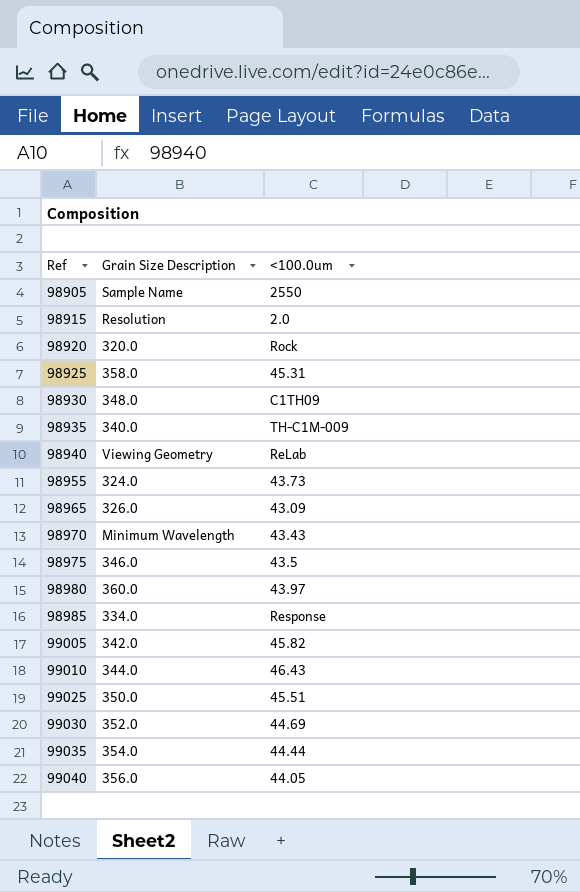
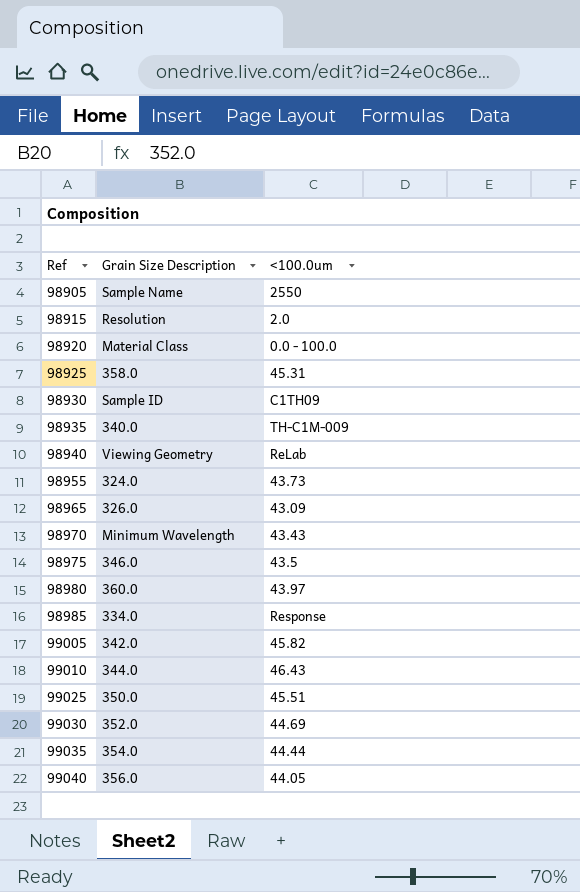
98920 | Grain Size Description: 320.0 -> Material Class
98920 | <100.0um: Rock -> 0.0 - 100.0
98930 | Grain Size Description: 348.0 -> Sample ID

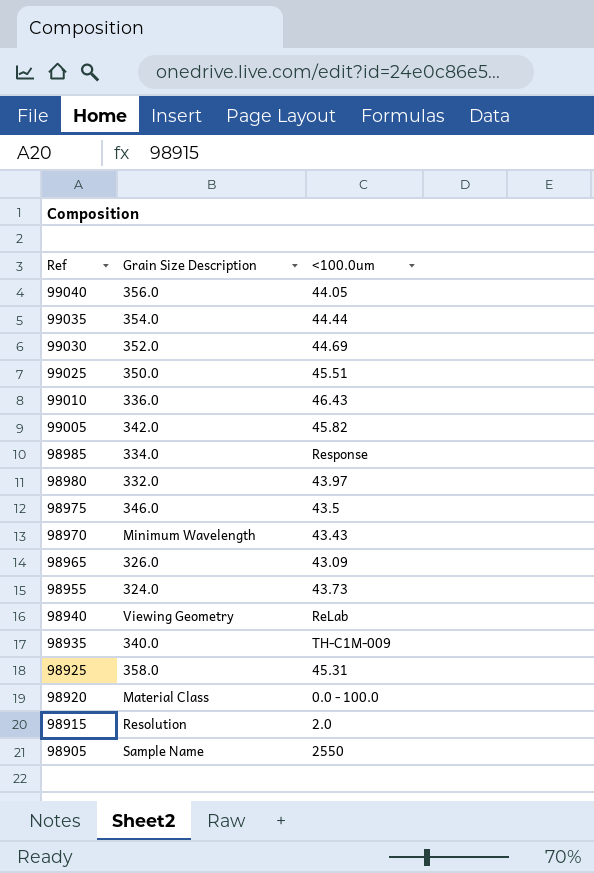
row order: Ref ascending -> Ref descending
row 98930: Sample ID | C1TH09 -> none
99010 | Grain Size Description: 344.0 -> 336.0
98980 | Grain Size Description: 360.0 -> 332.0

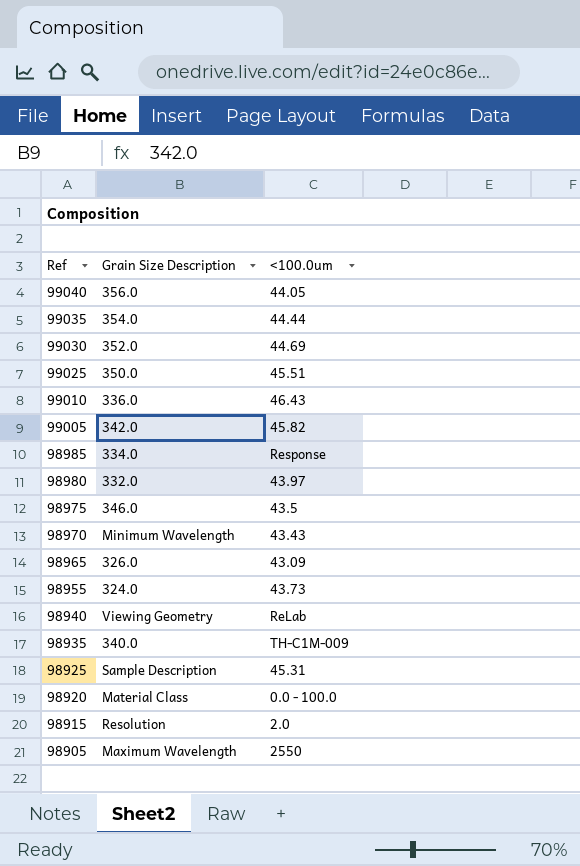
98925 | Grain Size Description: 358.0 -> Sample Description
98905 | Grain Size Description: Sample Name -> Maximum Wavelength

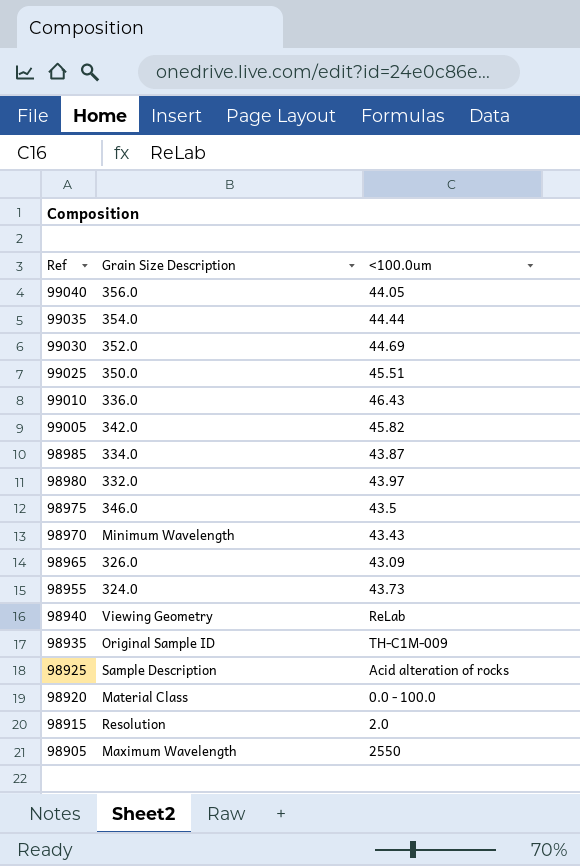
98985 | <100.0um: Response -> 43.87
98935 | Grain Size Description: 340.0 -> Original Sample ID
98925 | <100.0um: 45.31 -> Acid alteration of rocks

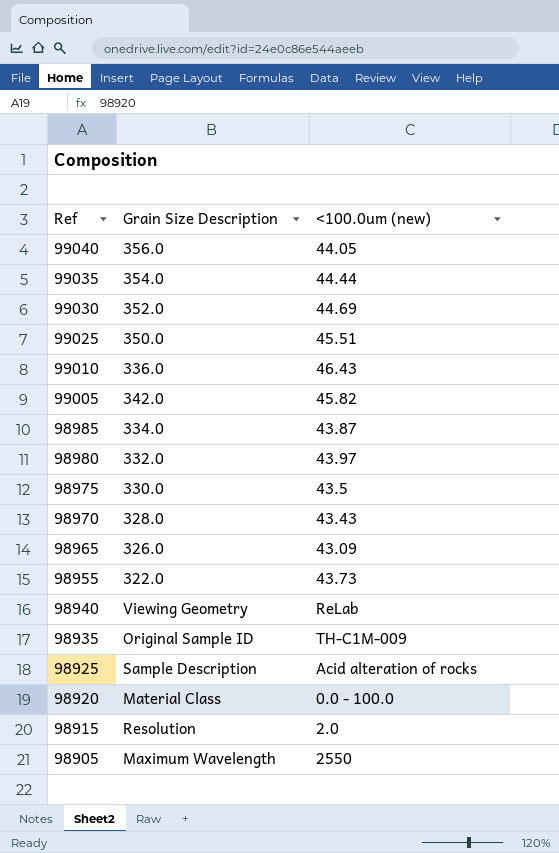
column name: <100.0um -> <100.0um (new)
98975 | Grain Size Description: 346.0 -> 330.0
98970 | Grain Size Description: Minimum Wavelength -> 328.0
98955 | Grain Size Description: 324.0 -> 322.0

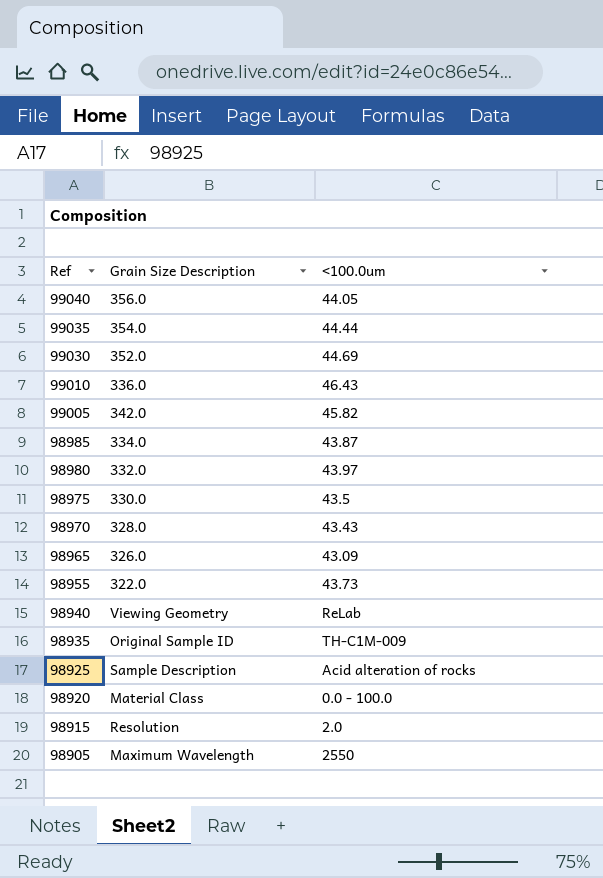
column name: <100.0um (new) -> <100.0um
row 99025: 350.0 | 45.51 -> none

